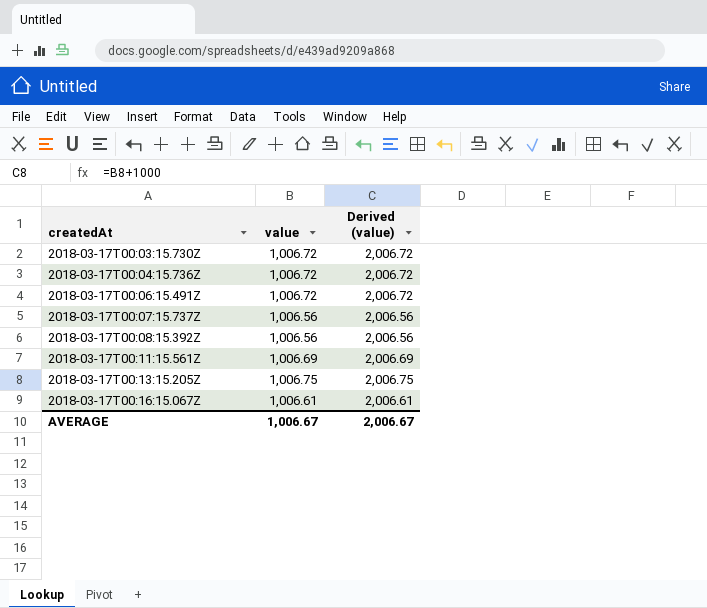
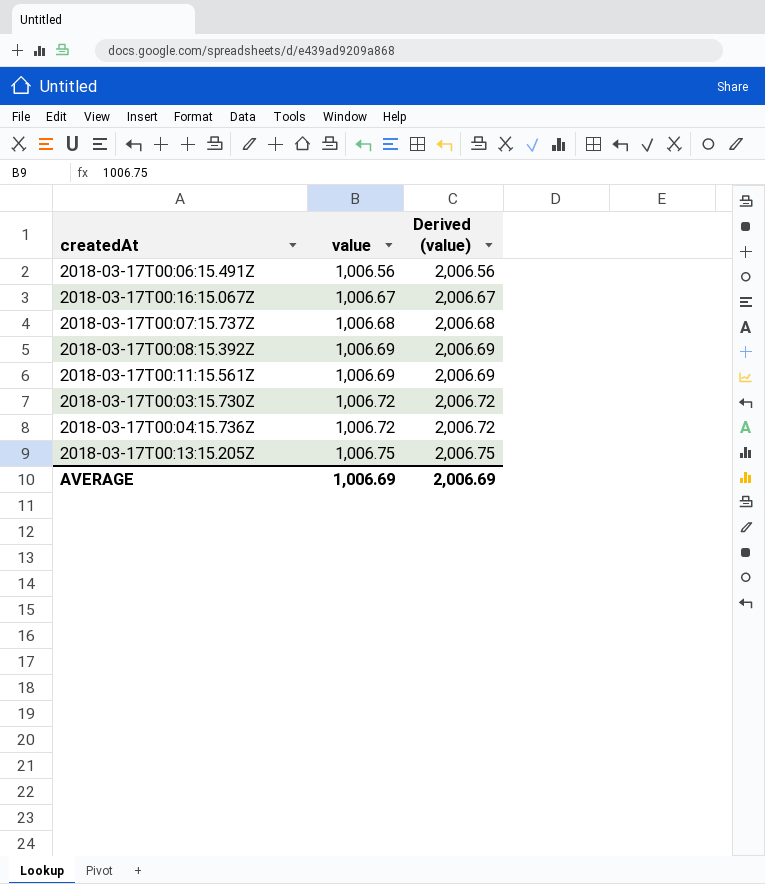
row order: createdAt ascending -> value ascending
2018-03-17T00:06:15.491Z | value: 1,006.72 -> 1,006.56
2018-03-17T00:06:15.491Z | Derived (value): 2,006.72 -> 2,006.56
2018-03-17T00:16:15.067Z | value: 1,006.61 -> 1,006.67
2018-03-17T00:16:15.067Z | Derived (value): 2,006.61 -> 2,006.67
2018-03-17T00:07:15.737Z | value: 1,006.56 -> 1,006.68
2018-03-17T00:07:15.737Z | Derived (value): 2,006.56 -> 2,006.68
2018-03-17T00:08:15.392Z | value: 1,006.56 -> 1,006.69
2018-03-17T00:08:15.392Z | Derived (value): 2,006.56 -> 2,006.69
AVERAGE | value: 1,006.67 -> 1,006.69
AVERAGE | Derived (value): 2,006.67 -> 2,006.69

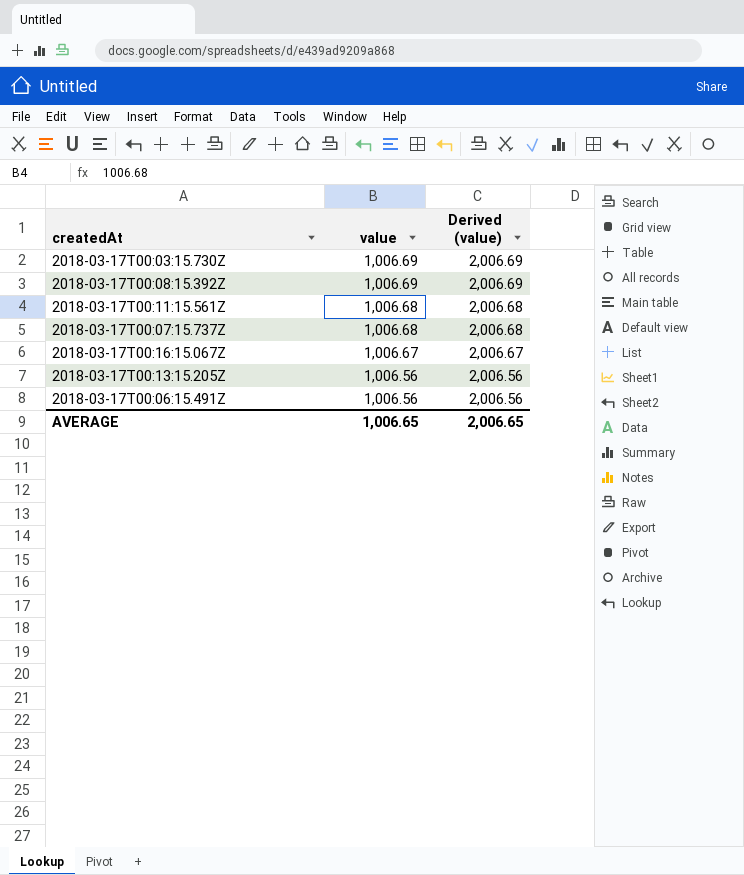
row order: value ascending -> value descending
row 2018-03-17T00:04:15.736Z: 1,006.72 | 2,006.72 -> none
2018-03-17T00:03:15.730Z | value: 1,006.72 -> 1,006.69
2018-03-17T00:03:15.730Z | Derived (value): 2,006.72 -> 2,006.69
2018-03-17T00:11:15.561Z | value: 1,006.69 -> 1,006.68
2018-03-17T00:11:15.561Z | Derived (value): 2,006.69 -> 2,006.68
2018-03-17T00:13:15.205Z | value: 1,006.75 -> 1,006.56
2018-03-17T00:13:15.205Z | Derived (value): 2,006.75 -> 2,006.56
AVERAGE | value: 1,006.69 -> 1,006.65
AVERAGE | Derived (value): 2,006.69 -> 2,006.65

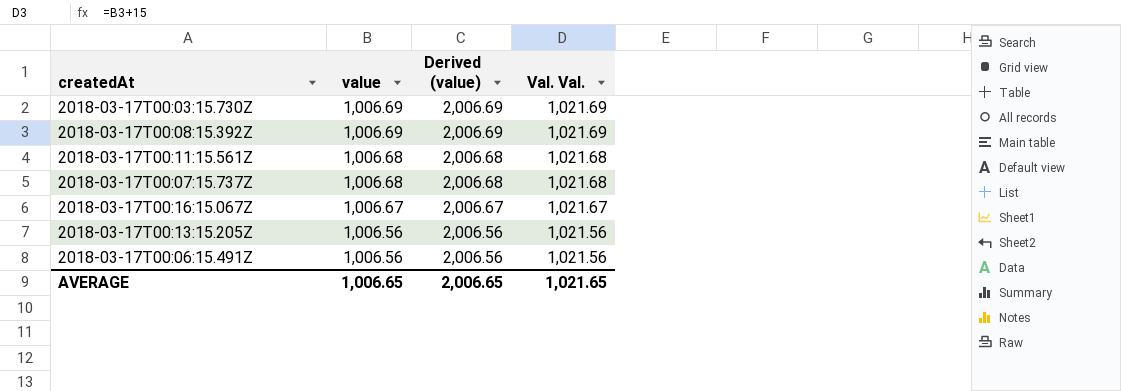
column Val. Val. | formula: none -> [value] + 15

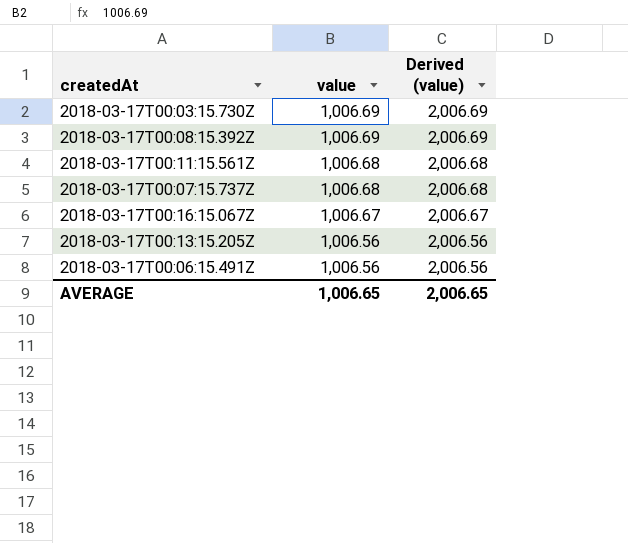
column Val. Val. | formula: [value] + 15 -> none

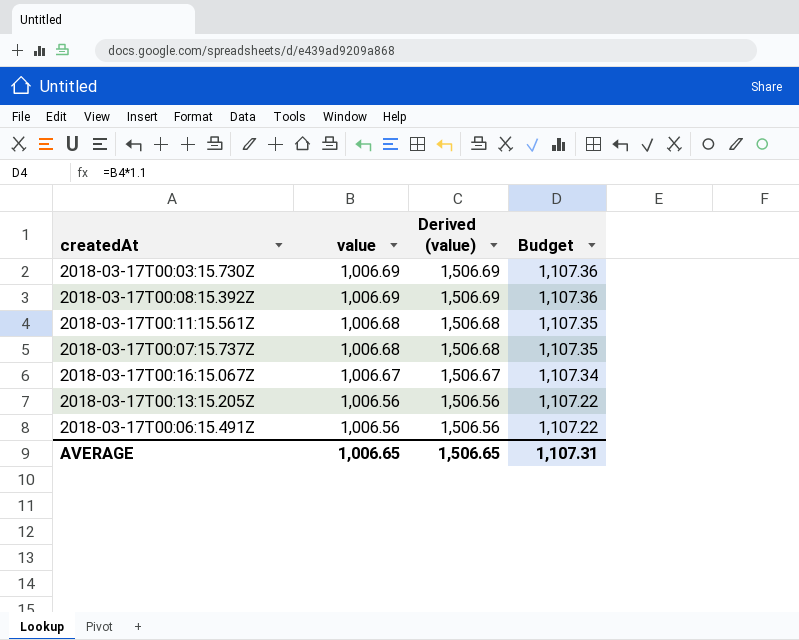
column Derived (value) | formula: [value] + 1000 -> [value] + 500
column Budget | formula: none -> [value] * 1.1
AVERAGE | Derived (value): 2,006.65 -> 1,506.65

